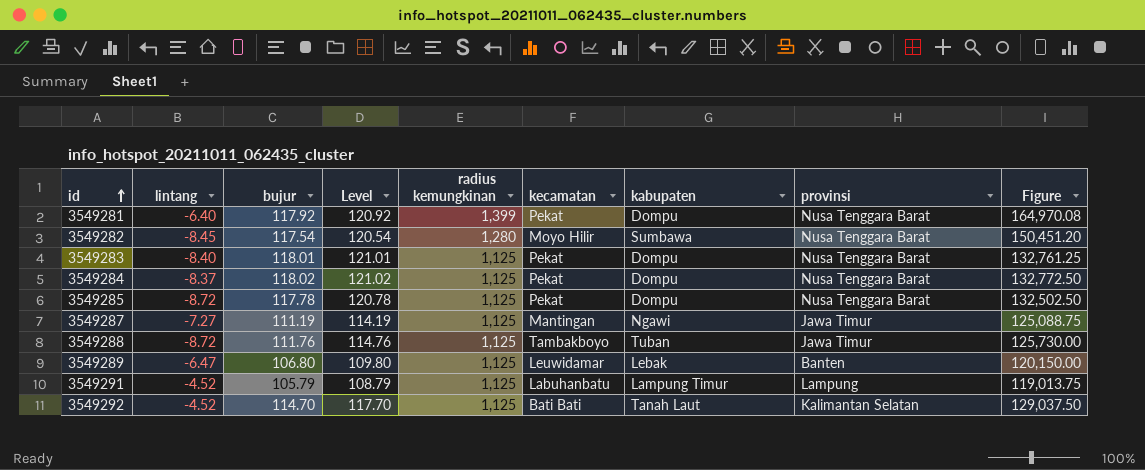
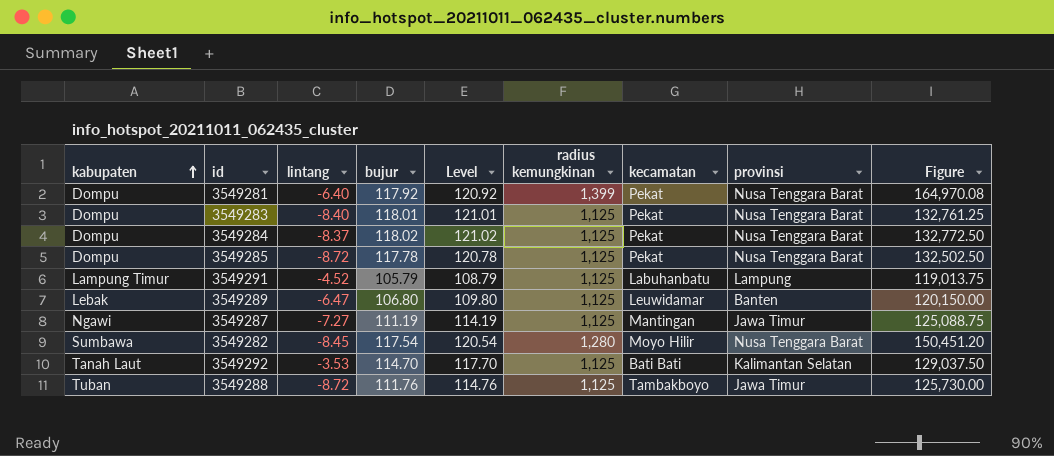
row order: id ascending -> kabupaten ascending
column kabupaten | position: 7 -> 1
3549292 | lintang: -4.52 -> -3.53

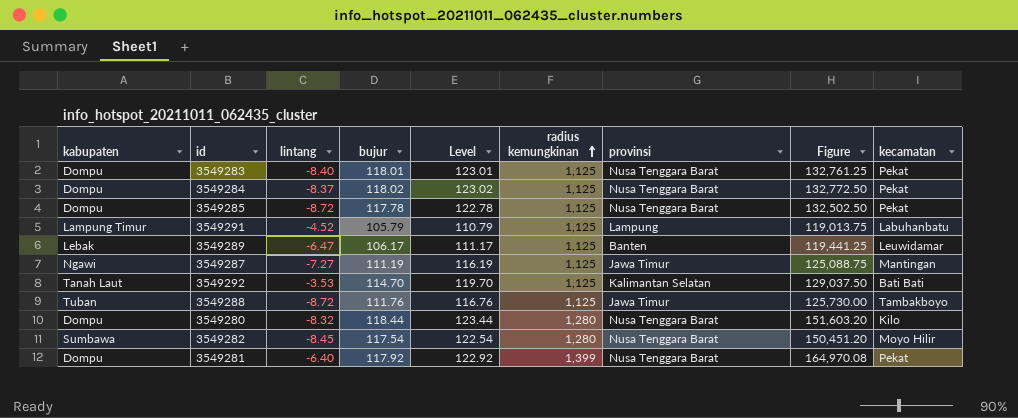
row order: kabupaten ascending -> radius kemungkinan ascending
column Level | formula: [bujur] + 3 -> [bujur] + 5
column kecamatan | position: 7 -> 9
3549289 | bujur: 106.80 -> 106.17
3549289 | Figure: 120,150.00 -> 119,441.25
row 3549280: none -> Dompu | -8.32 | 118.44 | 123.44 | 1,280 | Nusa Tenggara Barat | 151,603.20 | Kilo

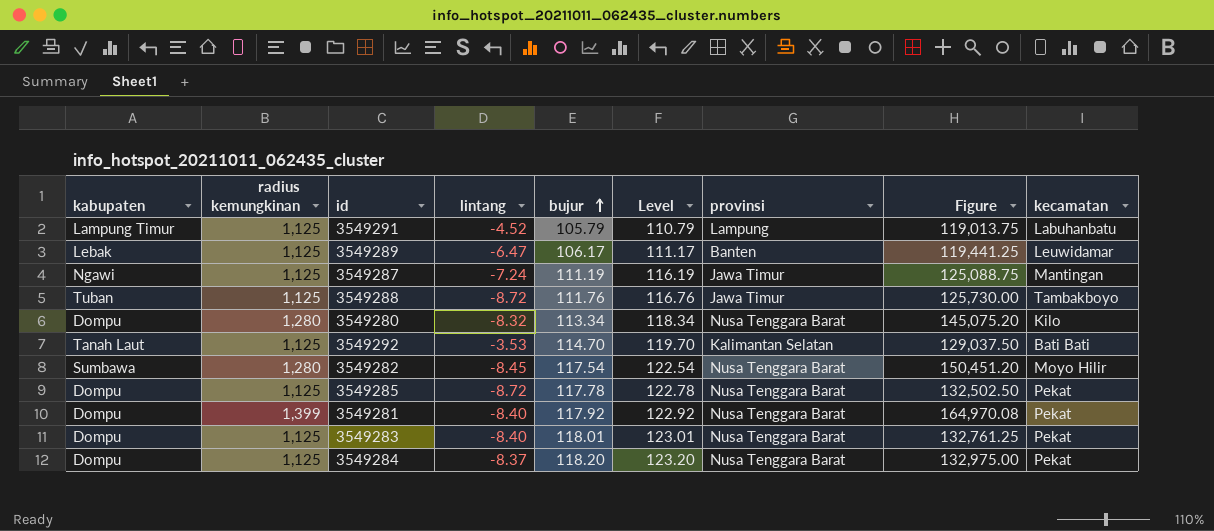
row order: radius kemungkinan ascending -> bujur ascending
column radius kemungkinan | position: 6 -> 2
3549287 | lintang: -7.27 -> -7.24
3549280 | bujur: 118.44 -> 113.34
3549280 | Level: 123.44 -> 118.34
3549280 | Figure: 151,603.20 -> 145,075.20
3549281 | lintang: -6.40 -> -8.40
3549284 | bujur: 118.02 -> 118.20
3549284 | Level: 123.02 -> 123.20
3549284 | Figure: 132,772.50 -> 132,975.00

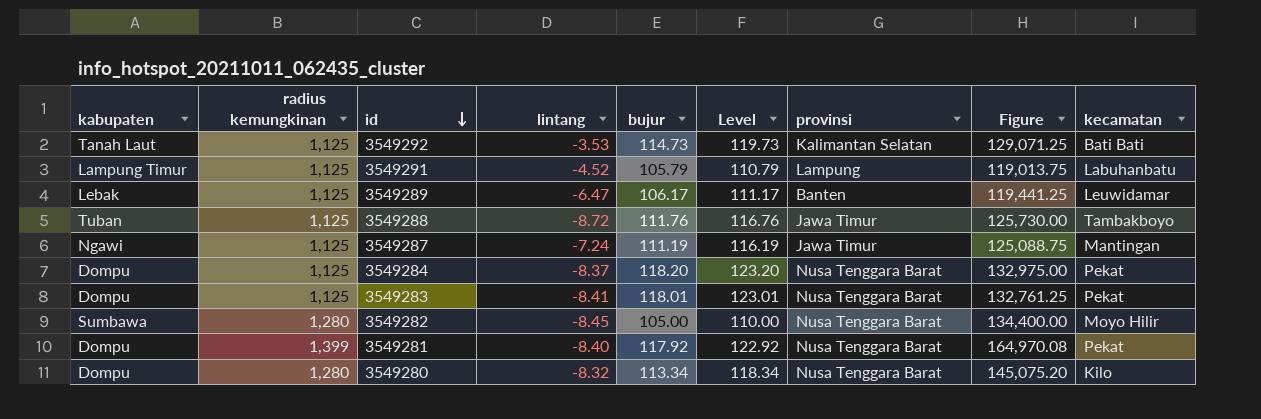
row order: bujur ascending -> id descending
row 3549285: Dompu | 1,125 | -8.72 | 117.78 | 122.78 | Nusa Tenggara Barat | 132,502.50 | Pekat -> none
3549292 | bujur: 114.70 -> 114.73
3549292 | Level: 119.70 -> 119.73
3549292 | Figure: 129,037.50 -> 129,071.25
3549283 | lintang: -8.40 -> -8.41
3549282 | bujur: 117.54 -> 105.00
3549282 | Level: 122.54 -> 110.00
3549282 | Figure: 150,451.20 -> 134,400.00

